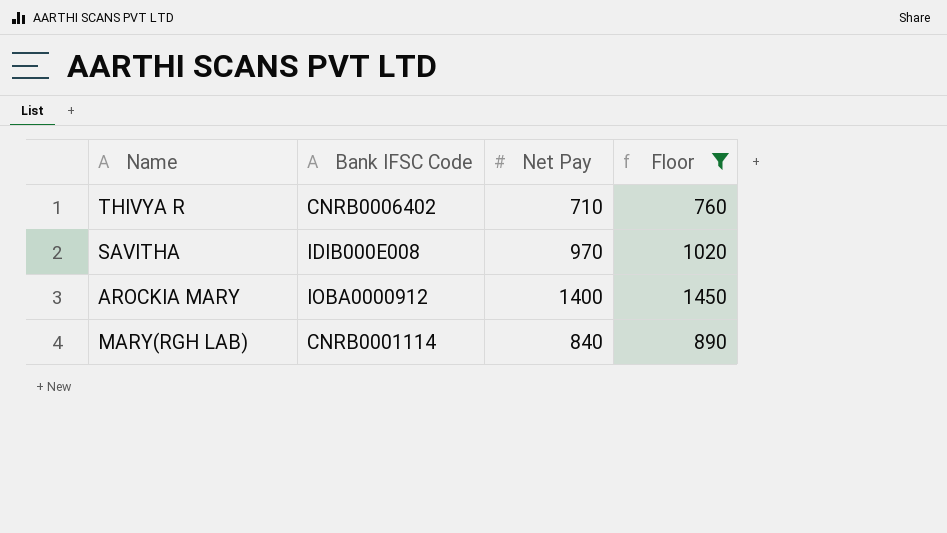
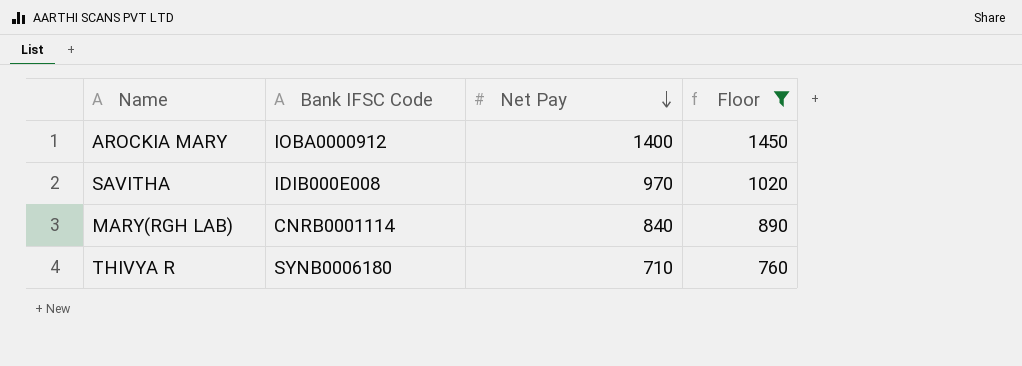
row order: none -> Net Pay descending
THIVYA R | Bank IFSC Code: CNRB0006402 -> SYNB0006180

